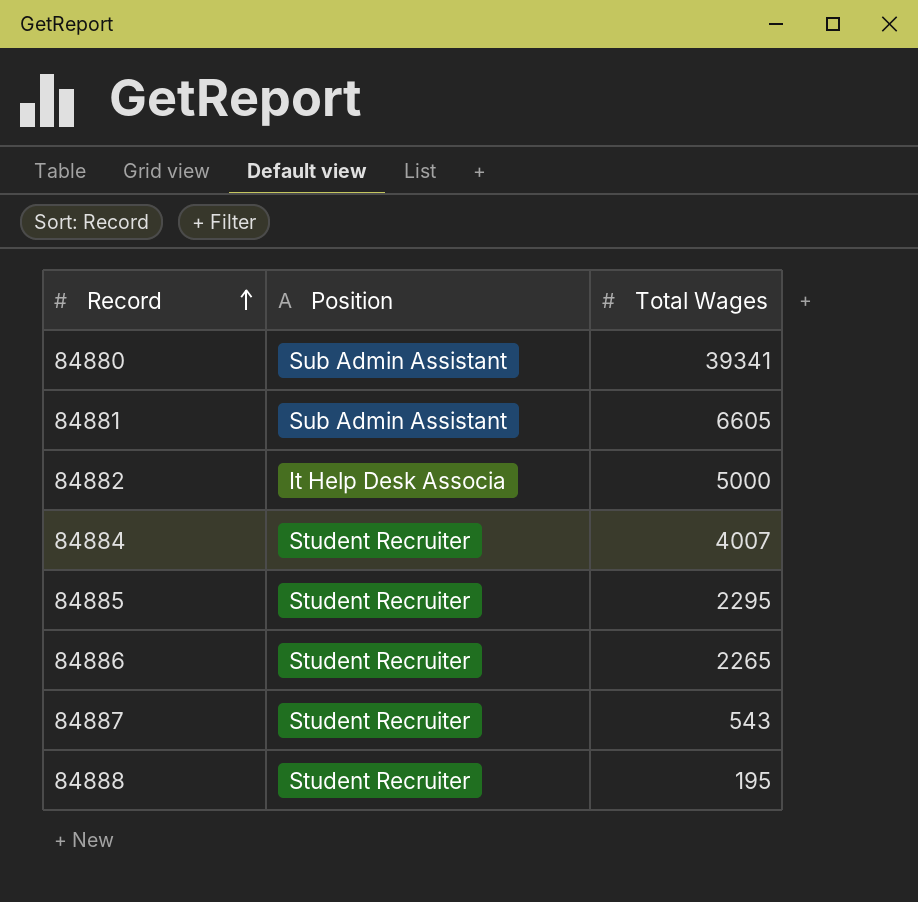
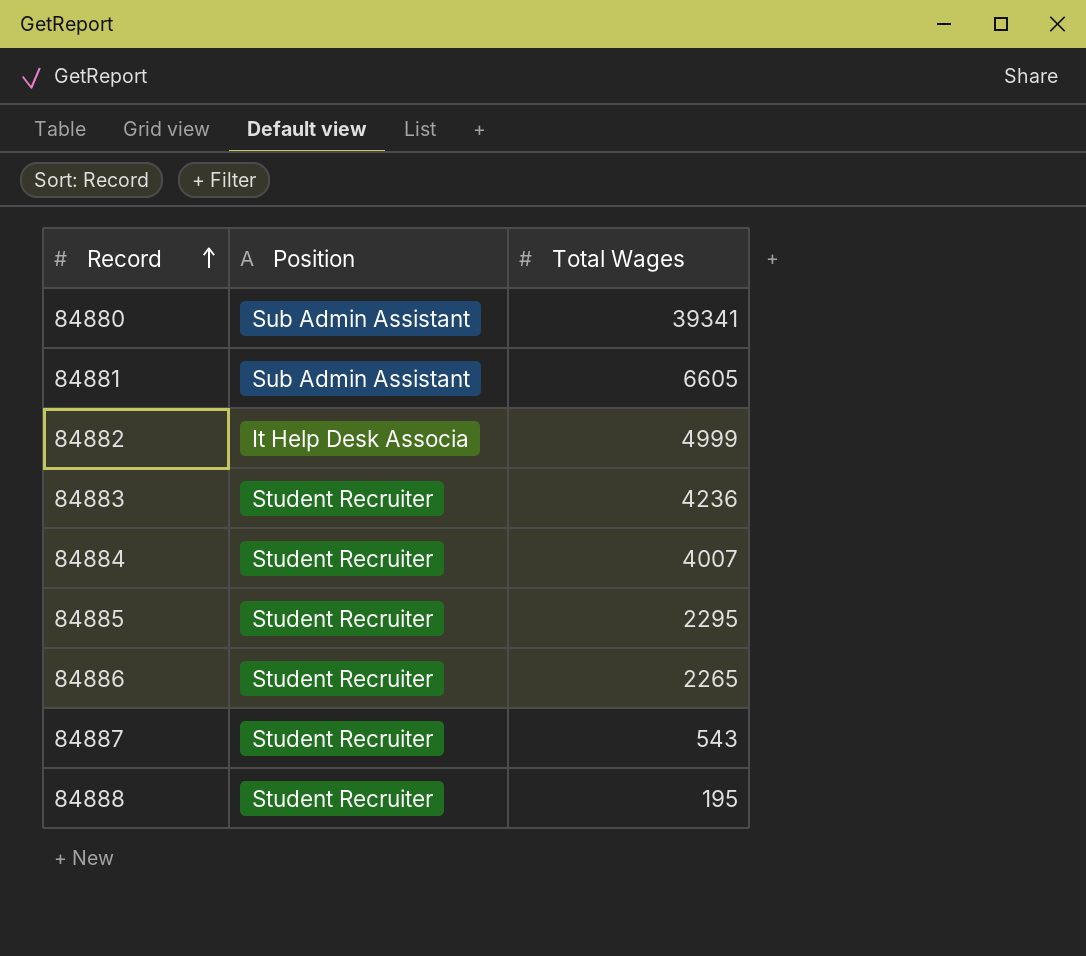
84882 | Total Wages: 5000 -> 4999
row 84883: none -> Student Recruiter | 4236

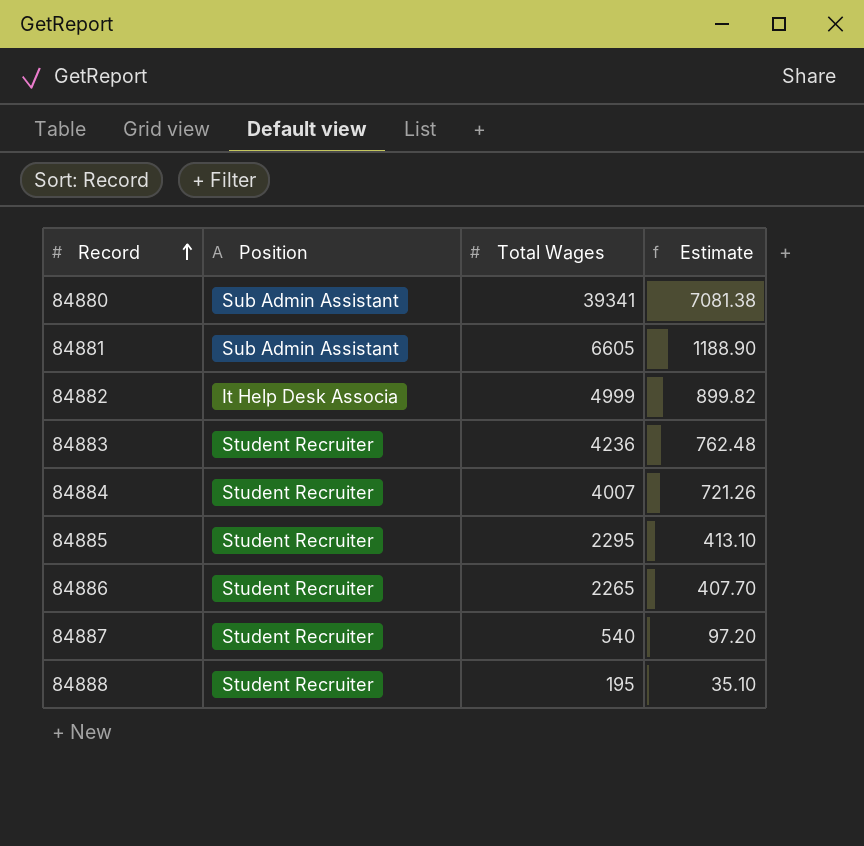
column Estimate | formula: none -> [Total Wages] * 0.18
84887 | Total Wages: 543 -> 540

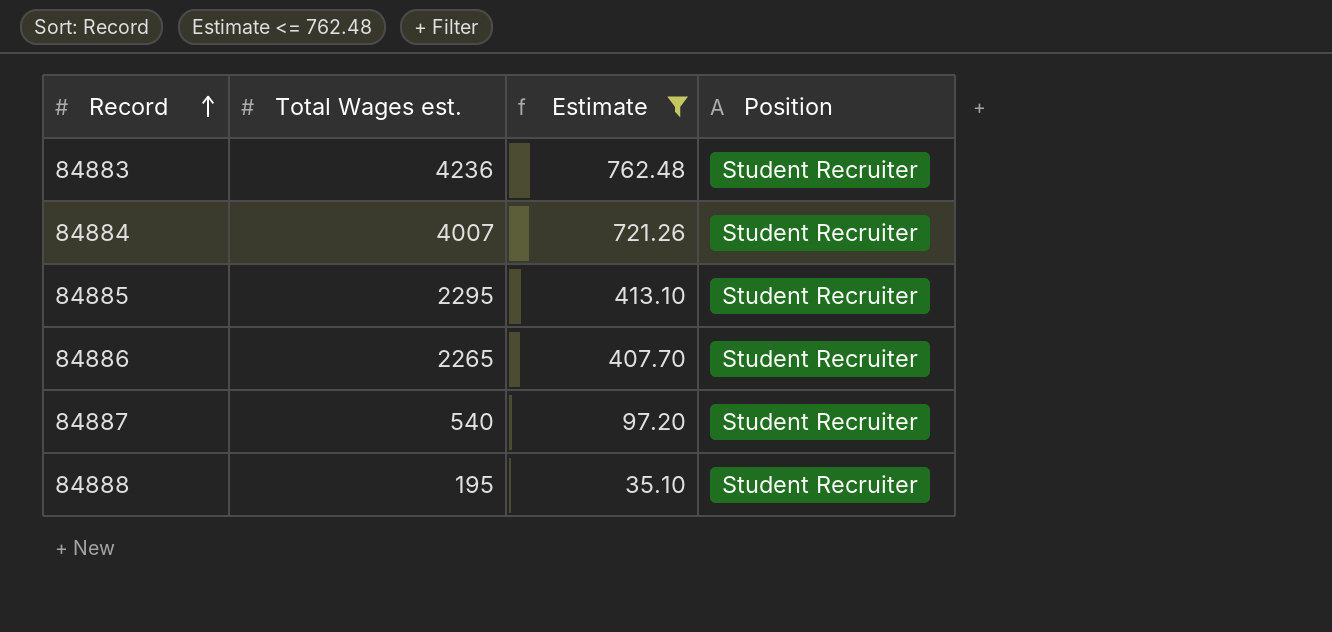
filter: none -> Estimate <= 762.48
column name: Total Wages -> Total Wages est.
column Position | position: 2 -> 4

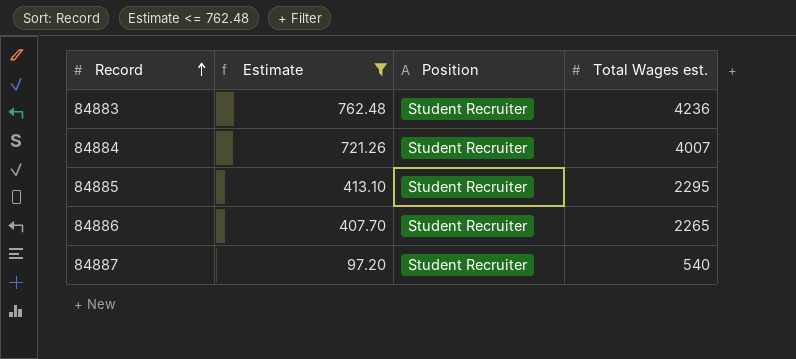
column Total Wages est. | position: 2 -> 4
row 84888: 195 | 35.10 | Student Recruiter -> none

